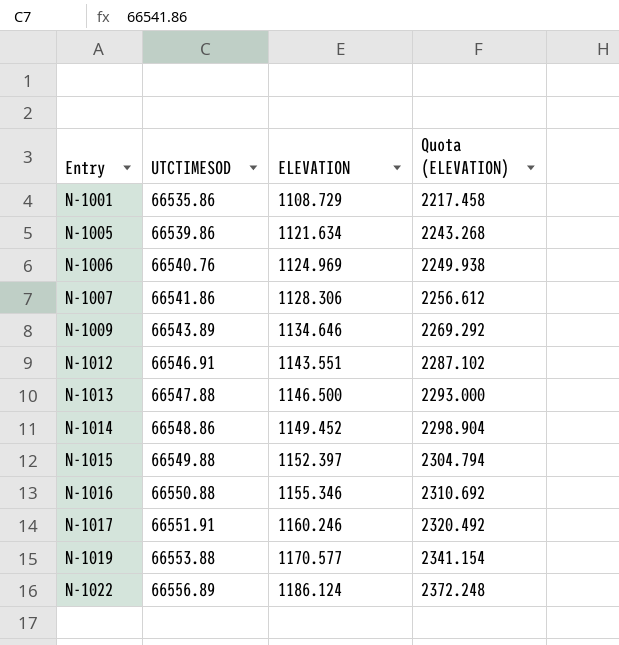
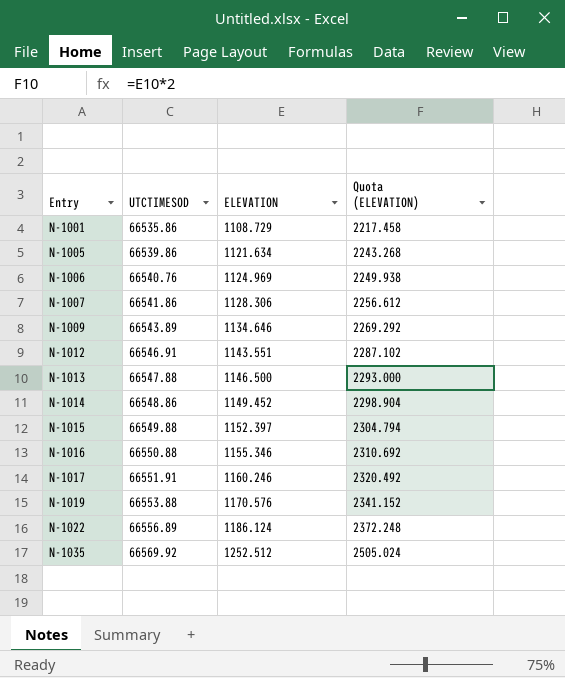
N-1019 | ELEVATION: 1170.577 -> 1170.576
N-1019 | Quota (ELEVATION): 2341.154 -> 2341.152
row N-1035: none -> 66569.92 | 1252.512 | 2505.024

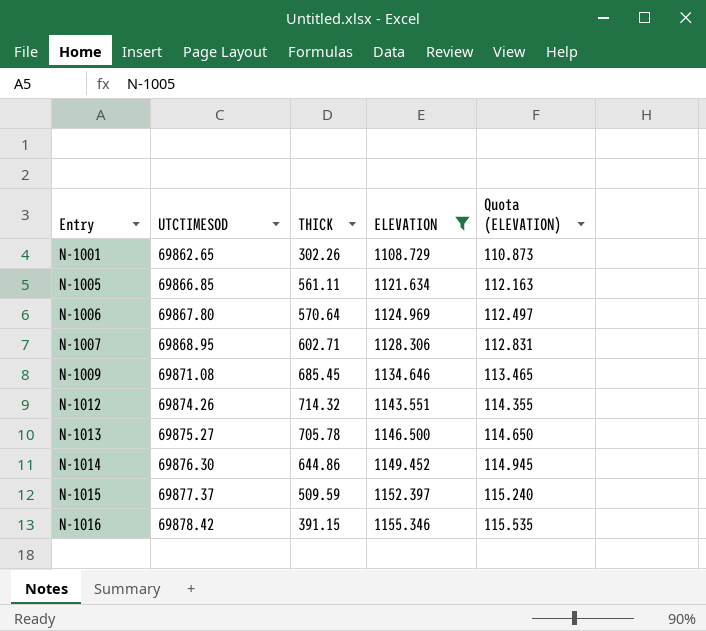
filter: none -> ELEVATION <= 1155.346
column THICK | position: none -> 3
column Quota (ELEVATION) | formula: [ELEVATION] * 2 -> [ELEVATION] * 0.1
N-1001 | UTCTIMESOD: 66535.86 -> 69862.65
N-1005 | UTCTIMESOD: 66539.86 -> 69866.85
N-1006 | UTCTIMESOD: 66540.76 -> 69867.80
N-1007 | UTCTIMESOD: 66541.86 -> 69868.95
N-1009 | UTCTIMESOD: 66543.89 -> 69871.08
N-1012 | UTCTIMESOD: 66546.91 -> 69874.26
N-1013 | UTCTIMESOD: 66547.88 -> 69875.27
N-1014 | UTCTIMESOD: 66548.86 -> 69876.30
N-1015 | UTCTIMESOD: 66549.88 -> 69877.37
N-1016 | UTCTIMESOD: 66550.88 -> 69878.42

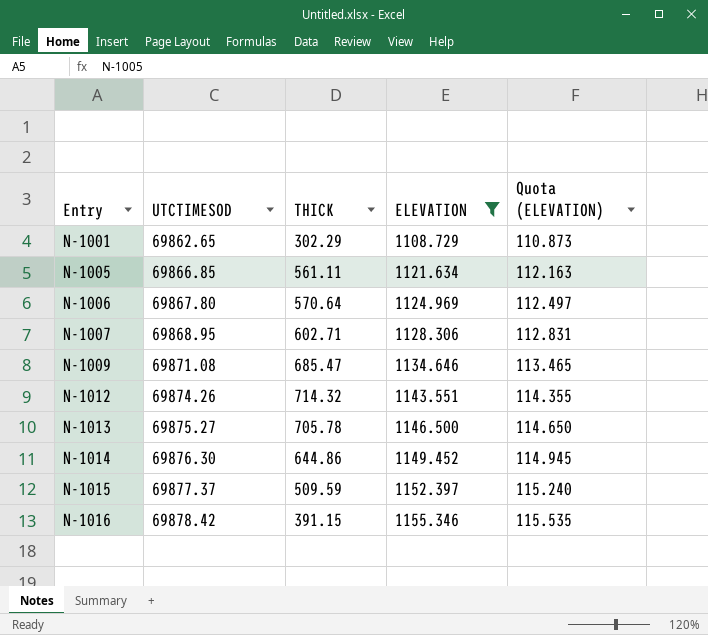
N-1001 | THICK: 302.26 -> 302.29
N-1009 | THICK: 685.45 -> 685.47

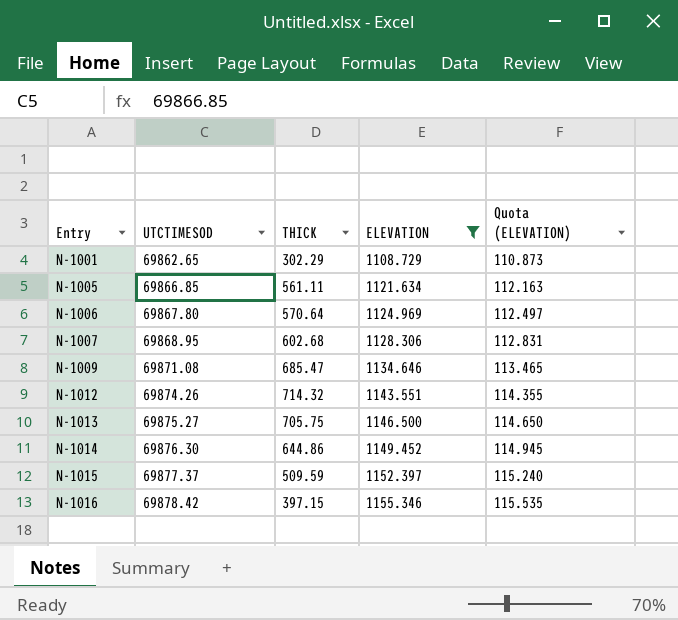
N-1007 | THICK: 602.71 -> 602.68
N-1013 | THICK: 705.78 -> 705.75
N-1016 | THICK: 391.15 -> 397.15

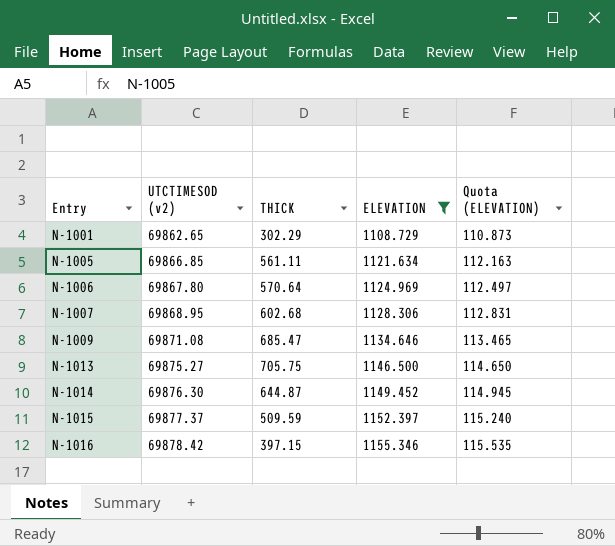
column name: UTCTIMESOD -> UTCTIMESOD (v2)
row N-1012: 69874.26 | 714.32 | 1143.551 | 114.355 -> none
N-1014 | THICK: 644.86 -> 644.87

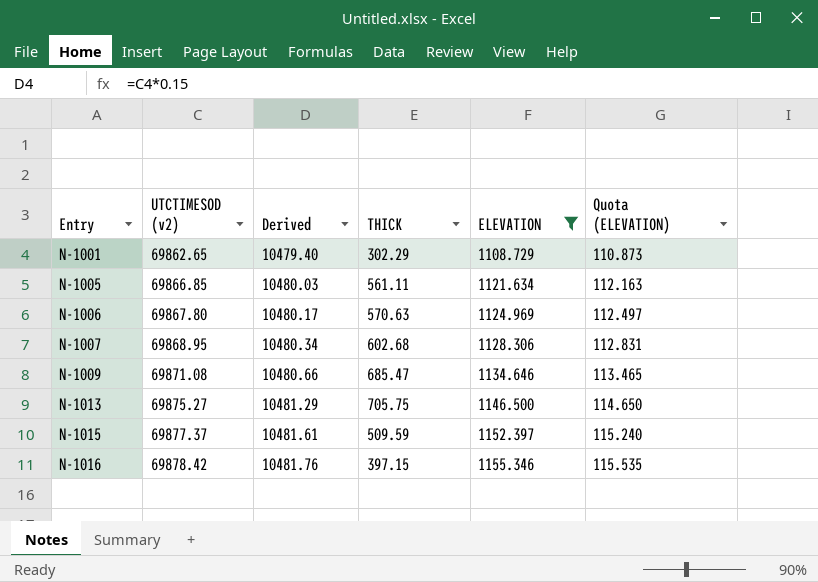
column Derived | formula: none -> [UTCTIMESOD (v2)] * 0.15
row N-1014: 69876.30 | 644.87 | 1149.452 | 114.945 -> none
N-1006 | THICK: 570.64 -> 570.63

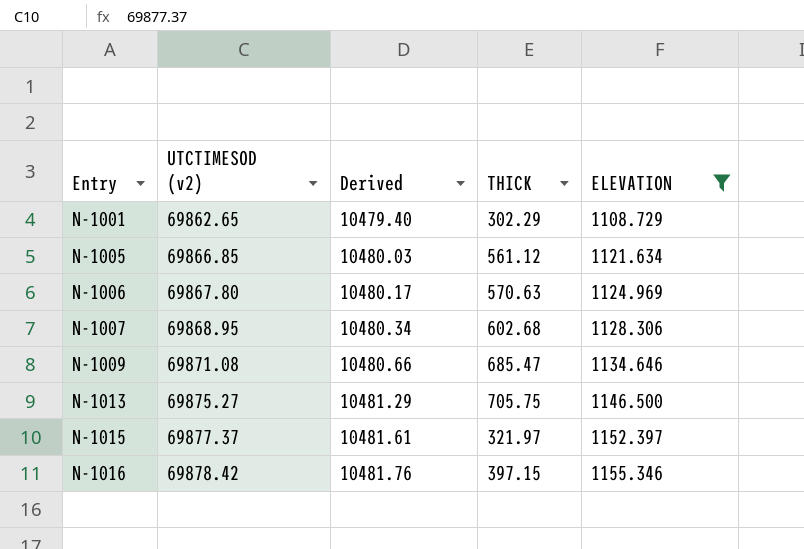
column Quota (ELEVATION) | formula: [ELEVATION] * 0.1 -> none
N-1005 | THICK: 561.11 -> 561.12
N-1015 | THICK: 509.59 -> 321.97

